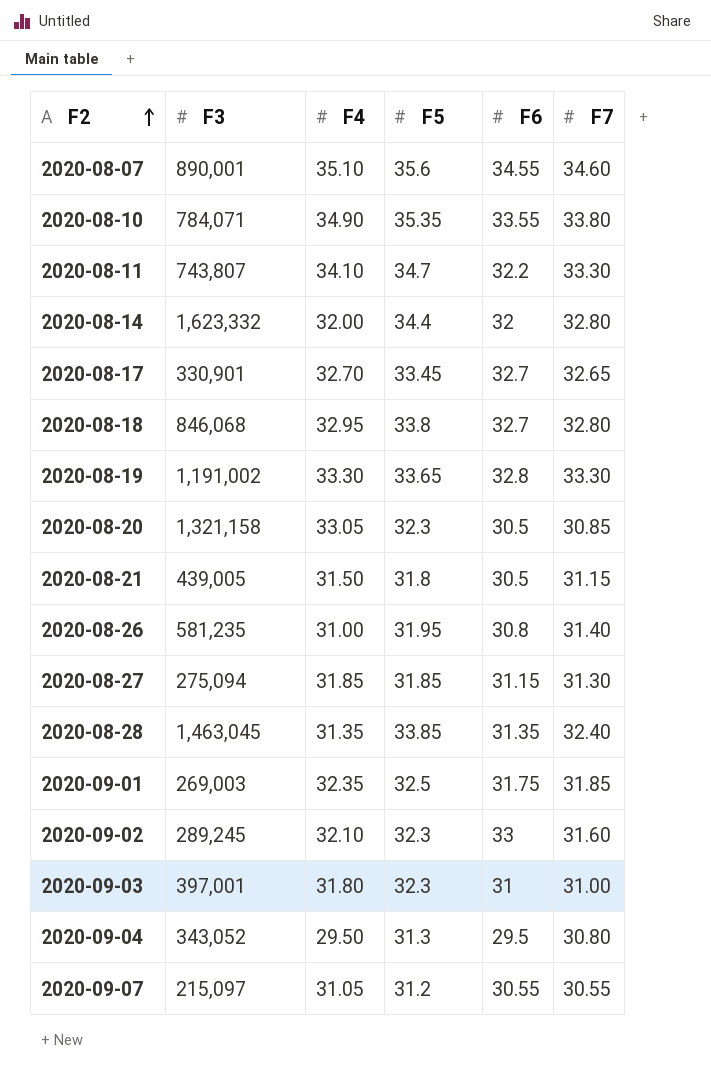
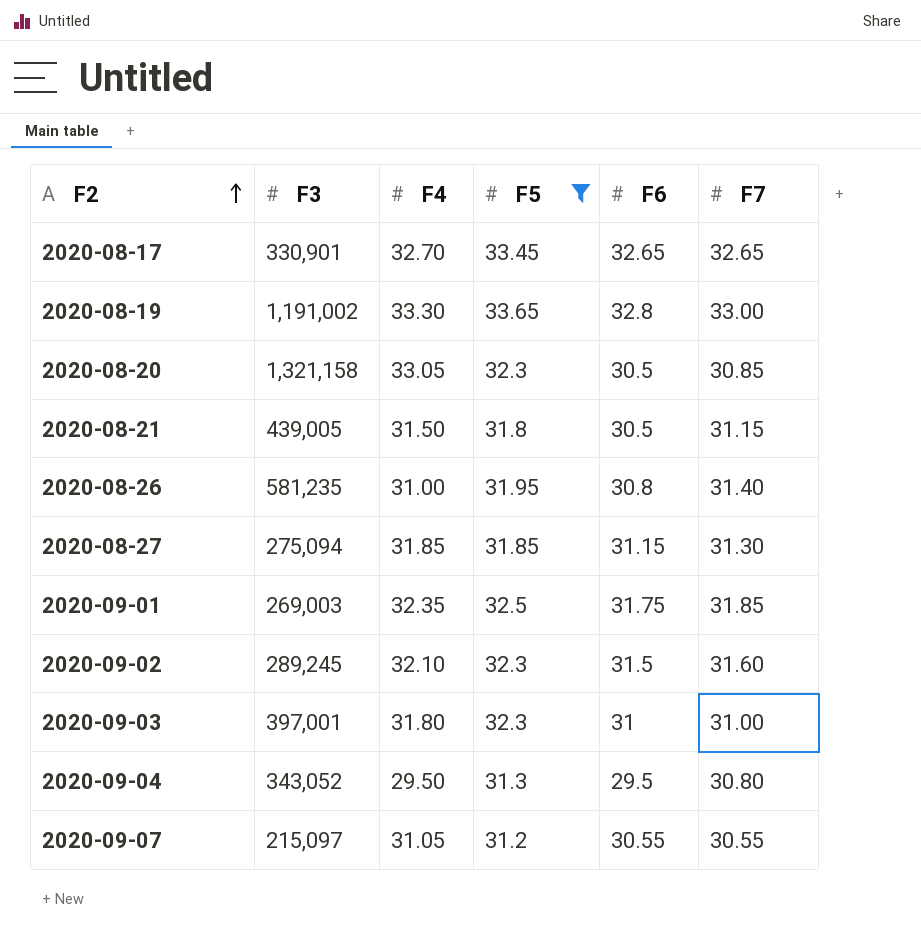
filter: none -> F5 <= 33.65
2020-08-17 | F6: 32.7 -> 32.65
2020-08-19 | F7: 33.30 -> 33.00
2020-09-02 | F6: 33 -> 31.5

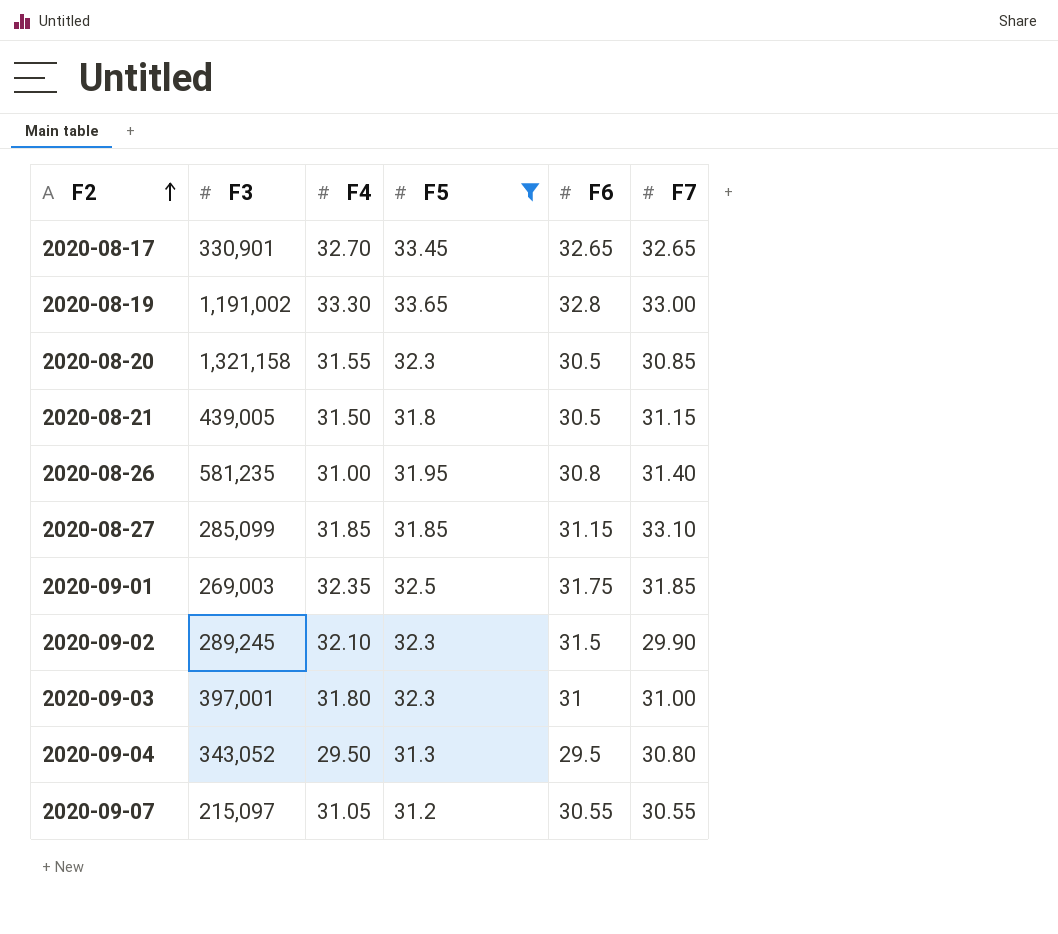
2020-08-20 | F4: 33.05 -> 31.55
2020-08-27 | F3: 275,094 -> 285,099
2020-08-27 | F7: 31.30 -> 33.10
2020-09-02 | F7: 31.60 -> 29.90

